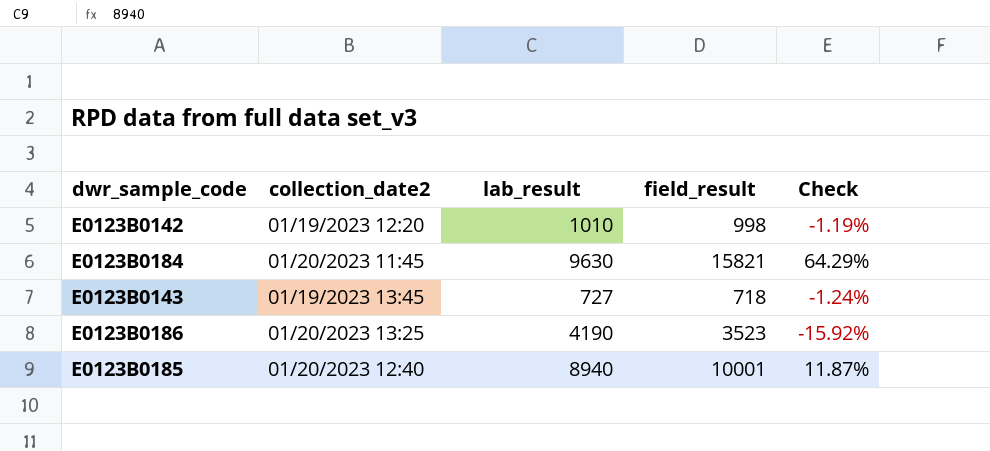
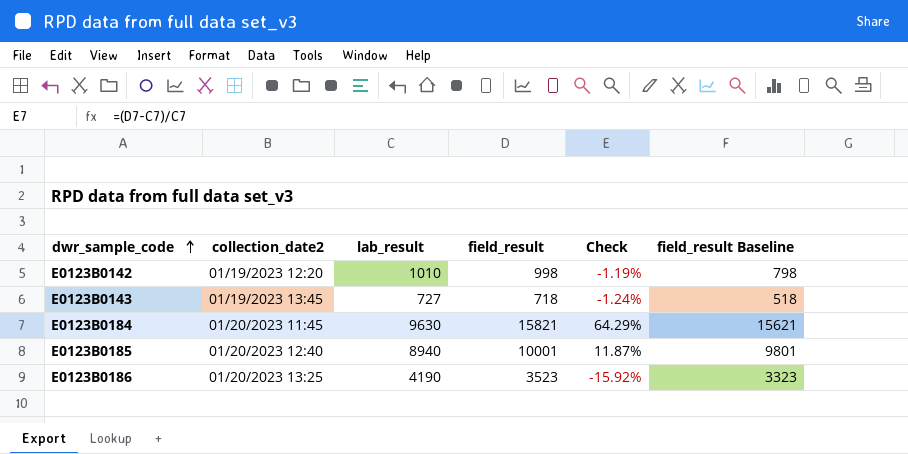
row order: none -> dwr_sample_code ascending
column field_result Baseline | formula: none -> [field_result] - 200

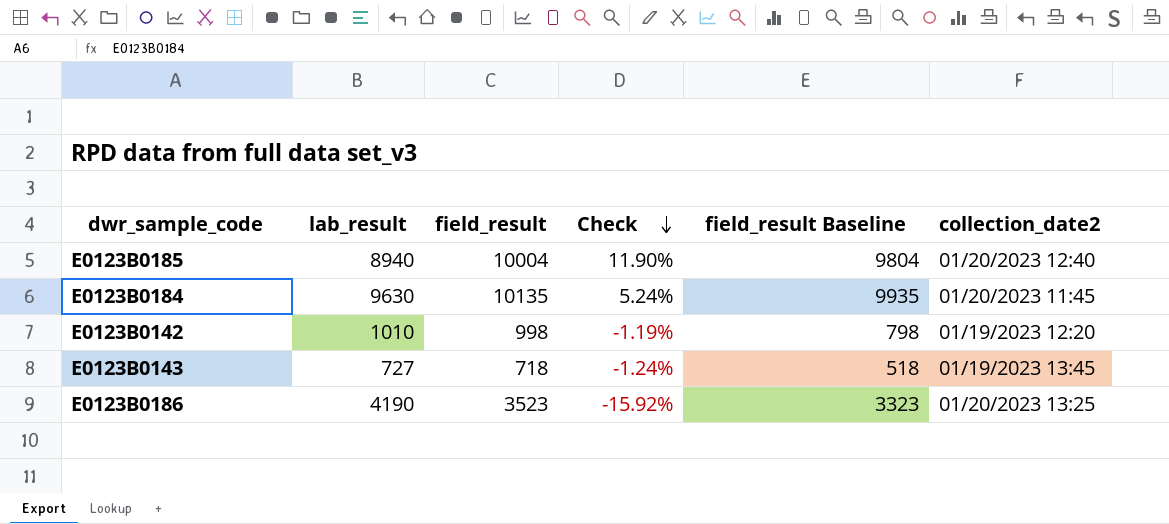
row order: dwr_sample_code ascending -> Check descending
column collection_date2 | position: 2 -> 6
E0123B0185 | field_result: 10001 -> 10004
E0123B0185 | Check: 11.87% -> 11.90%
E0123B0185 | field_result Baseline: 9801 -> 9804
E0123B0184 | field_result: 15821 -> 10135
E0123B0184 | Check: 64.29% -> 5.24%
E0123B0184 | field_result Baseline: 15621 -> 9935

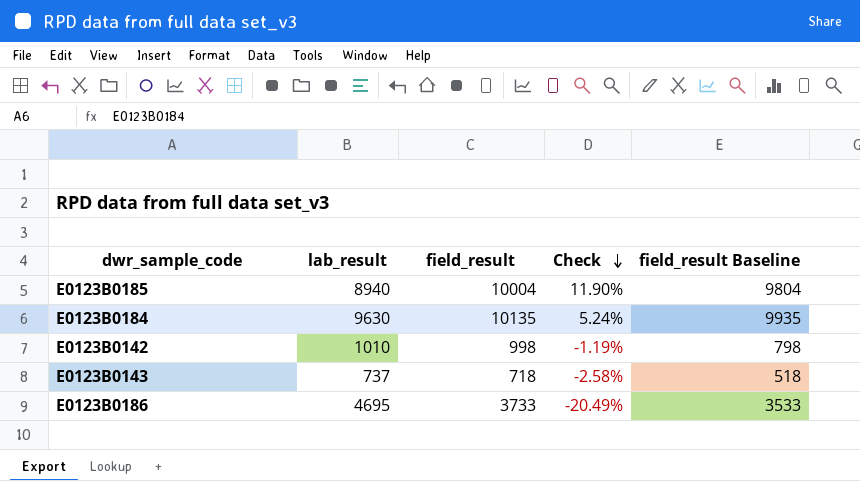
column collection_date2 | position: 6 -> none
E0123B0143 | lab_result: 727 -> 737
E0123B0143 | Check: -1.24% -> -2.58%
E0123B0186 | lab_result: 4190 -> 4695
E0123B0186 | field_result: 3523 -> 3733
E0123B0186 | Check: -15.92% -> -20.49%
E0123B0186 | field_result Baseline: 3323 -> 3533

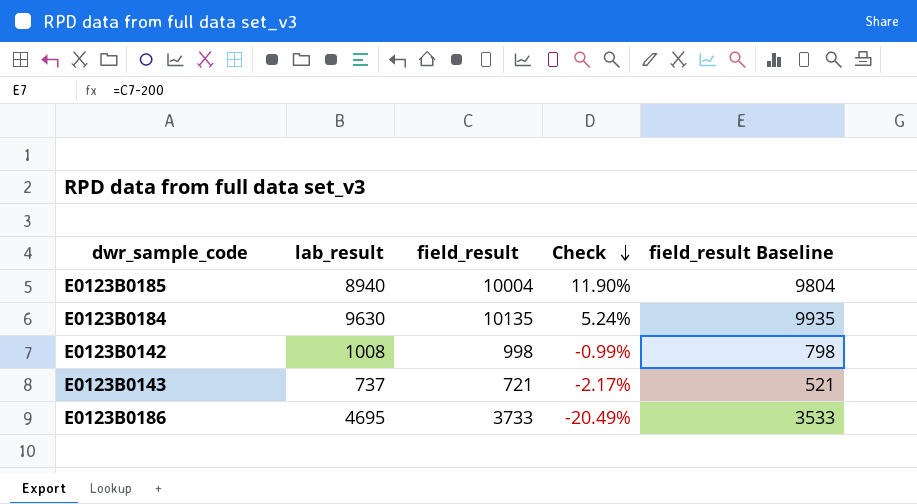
E0123B0142 | lab_result: 1010 -> 1008
E0123B0142 | Check: -1.19% -> -0.99%
E0123B0143 | field_result: 718 -> 721
E0123B0143 | Check: -2.58% -> -2.17%
E0123B0143 | field_result Baseline: 518 -> 521

